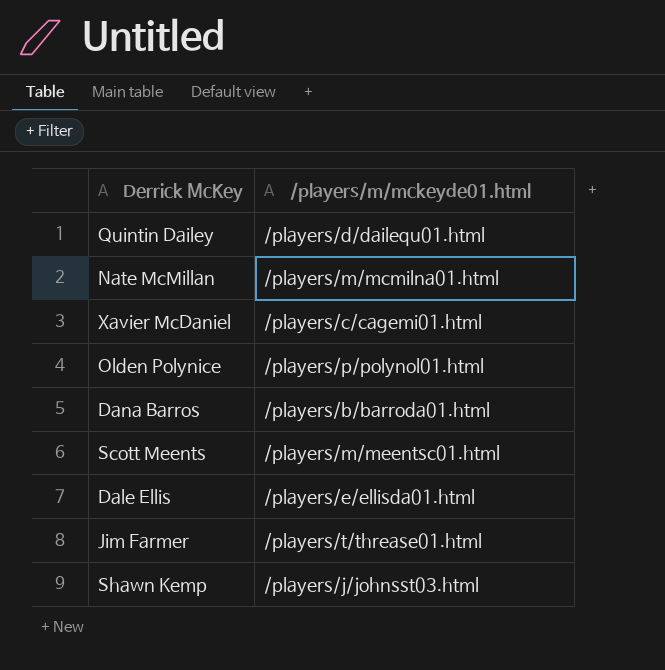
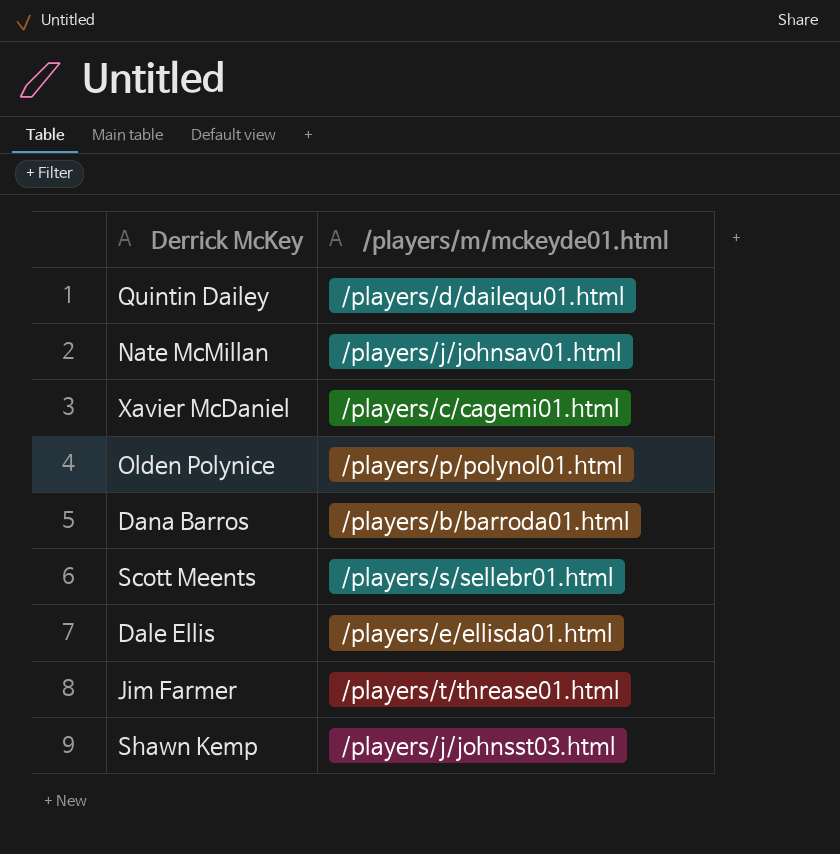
Nate McMillan | /players/m/mckeyde01.html: /players/m/mcmilna01.html -> /players/j/johnsav01.html
Scott Meents | /players/m/mckeyde01.html: /players/m/meentsc01.html -> /players/s/sellebr01.html

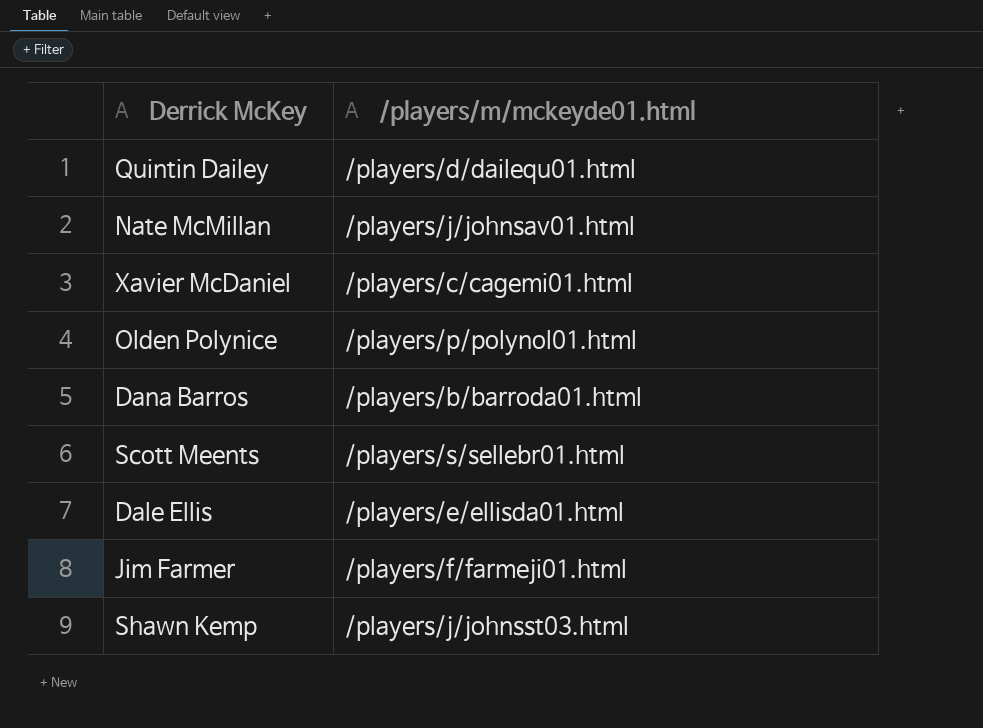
Jim Farmer | /players/m/mckeyde01.html: /players/t/threase01.html -> /players/f/farmeji01.html

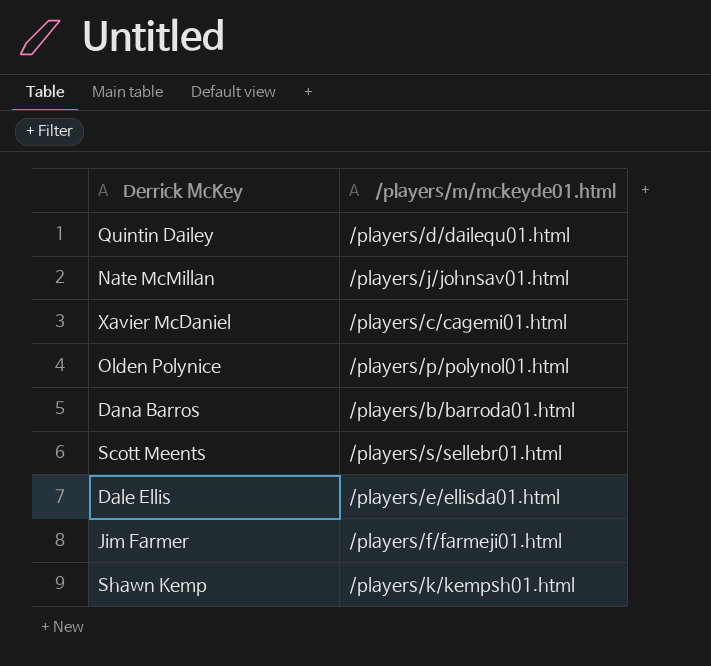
Shawn Kemp | /players/m/mckeyde01.html: /players/j/johnsst03.html -> /players/k/kempsh01.html

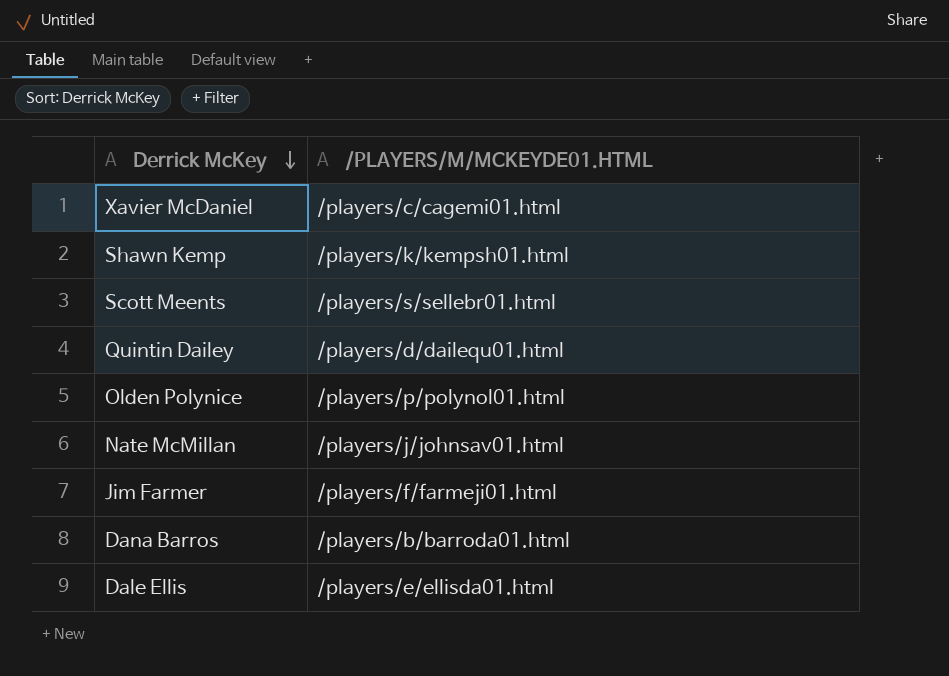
row order: none -> Derrick McKey descending
column name: /players/m/mckeyde01.html -> /PLAYERS/M/MCKEYDE01.HTML

